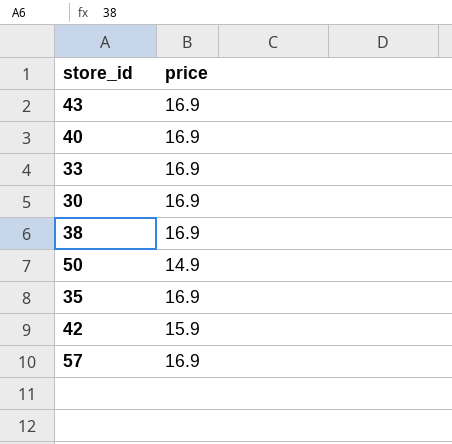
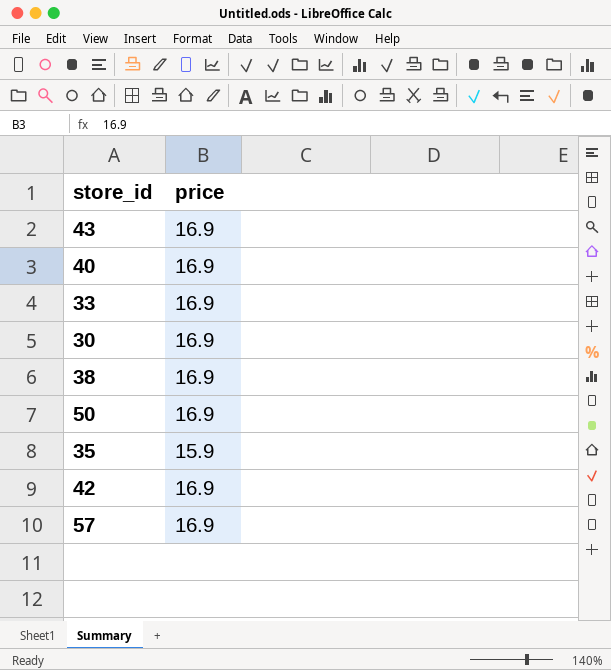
50 | price: 14.9 -> 16.9
35 | price: 16.9 -> 15.9
42 | price: 15.9 -> 16.9

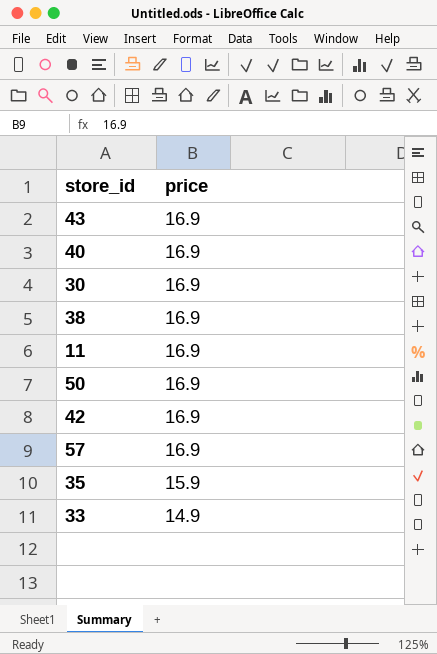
row order: none -> price descending
row 11: none -> 16.9
33 | price: 16.9 -> 14.9

